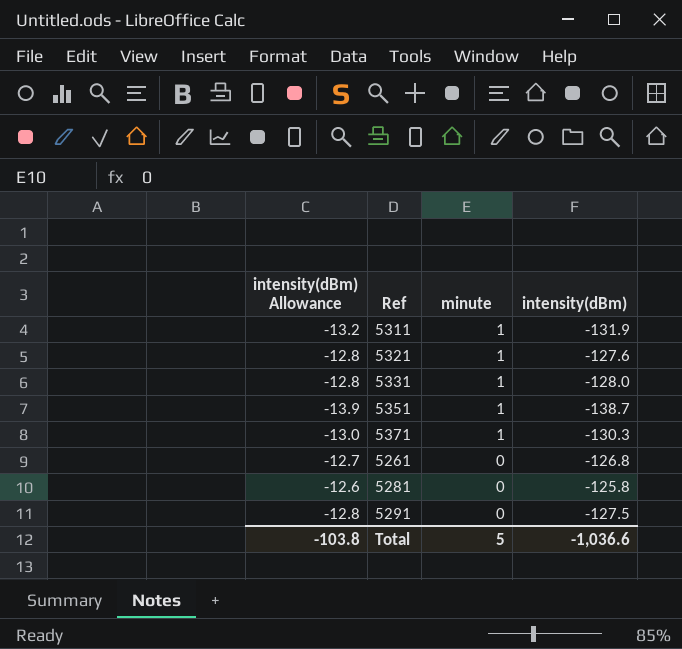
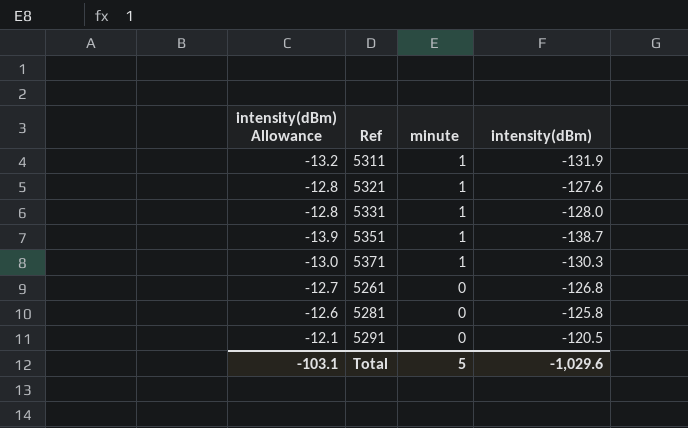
5291 | intensity(dBm) Allowance: -12.8 -> -12.1
5291 | intensity(dBm): -127.5 -> -120.5
Total | intensity(dBm) Allowance: -103.8 -> -103.1
Total | intensity(dBm): -1,036.6 -> -1,029.6

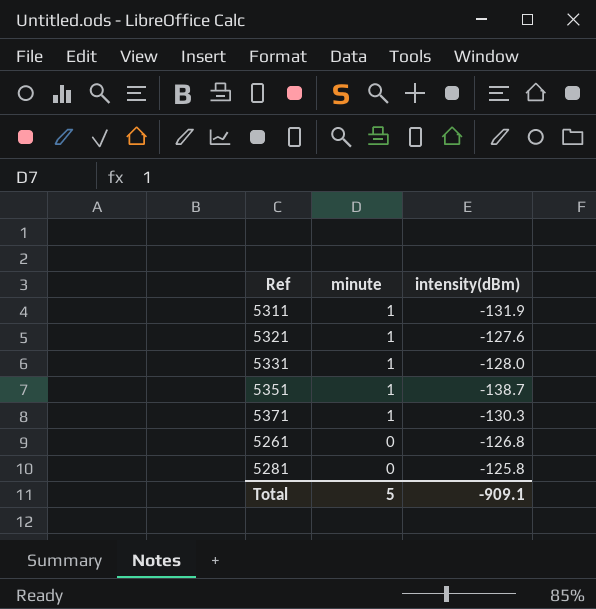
column intensity(dBm) Allowance | formula: [intensity(dBm)] * 0.1 -> none
row 5291: -12.1 | 0 | -120.5 -> none
Total | intensity(dBm): -1,029.6 -> -909.1

